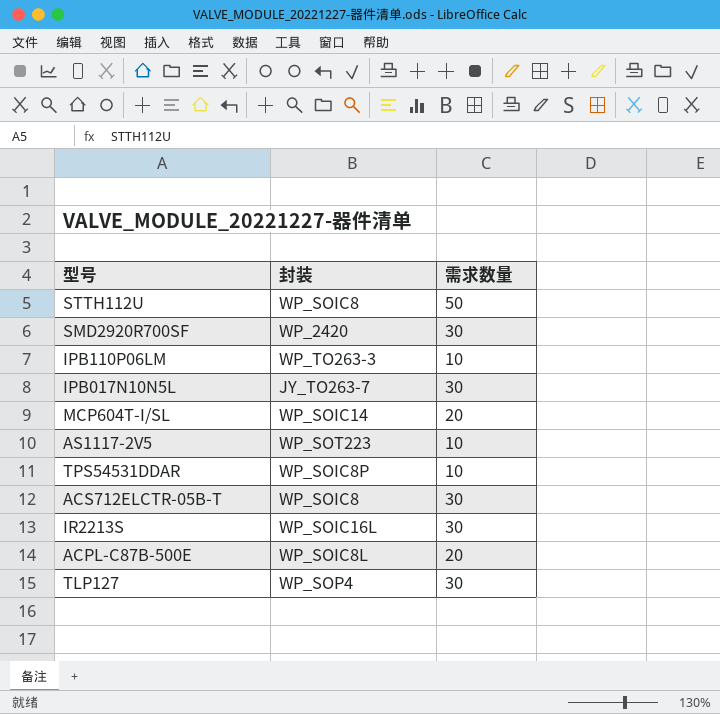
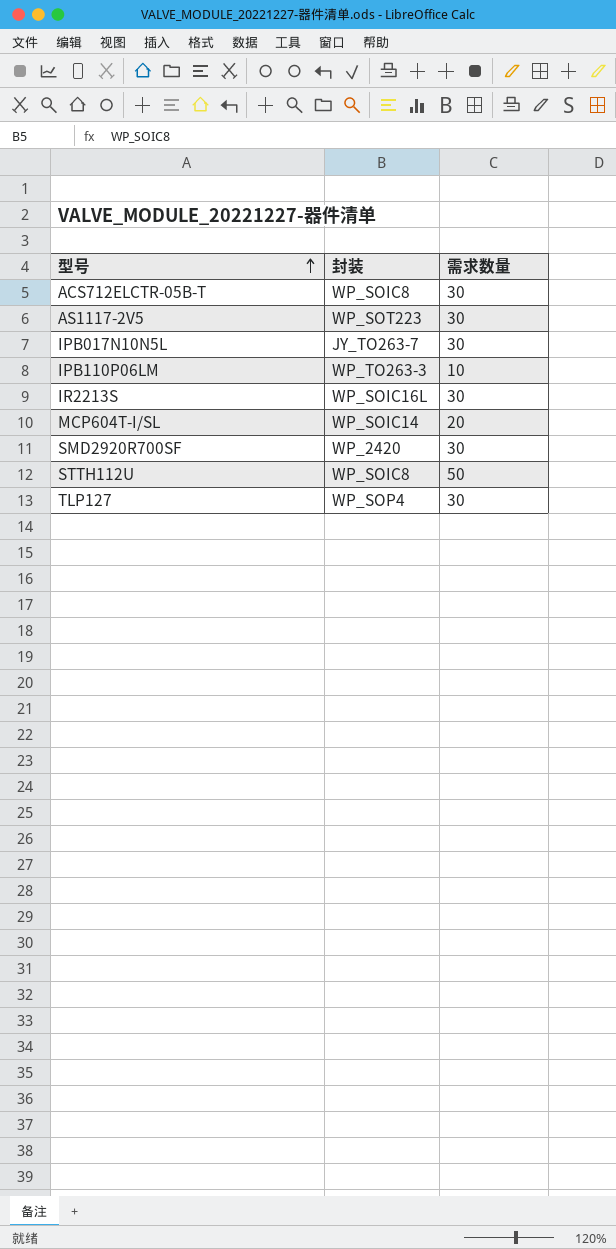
row order: none -> 型号 ascending
row TPS54531DDAR: WP_SOIC8P | 10 -> none
row ACPL-C87B-500E: WP_SOIC8L | 20 -> none
AS1117-2V5 | 需求数量: 10 -> 30

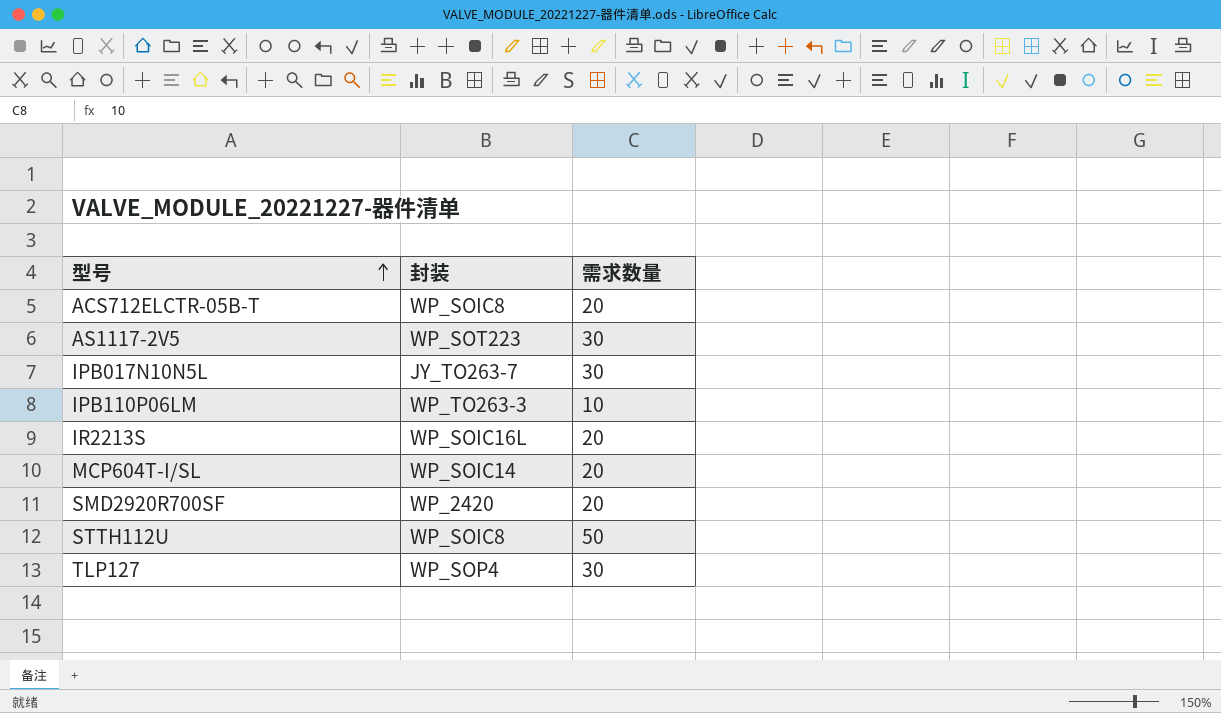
ACS712ELCTR-05B-T | 需求数量: 30 -> 20
IR2213S | 需求数量: 30 -> 20
SMD2920R700SF | 需求数量: 30 -> 20

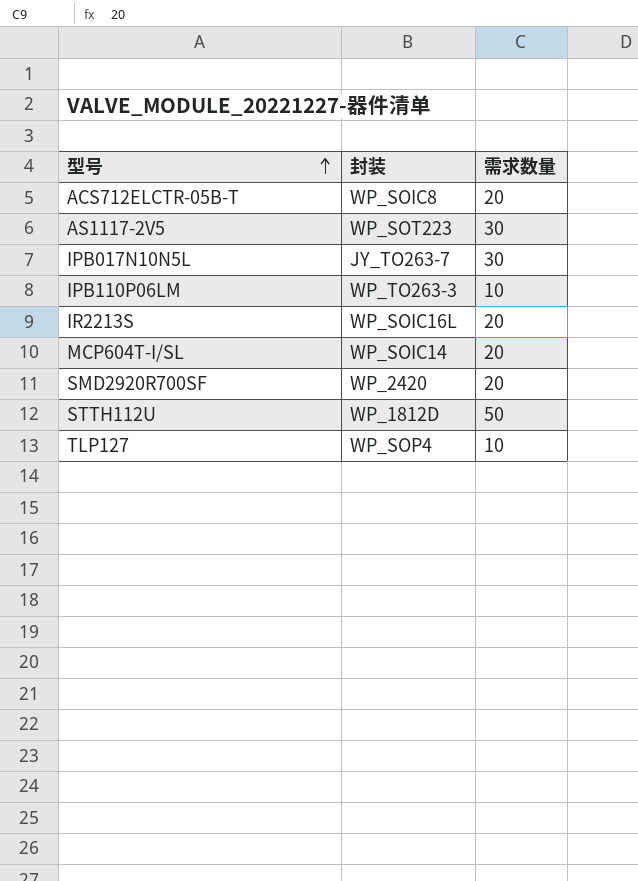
STTH112U | 封装: WP_SOIC8 -> WP_1812D
TLP127 | 需求数量: 30 -> 10

